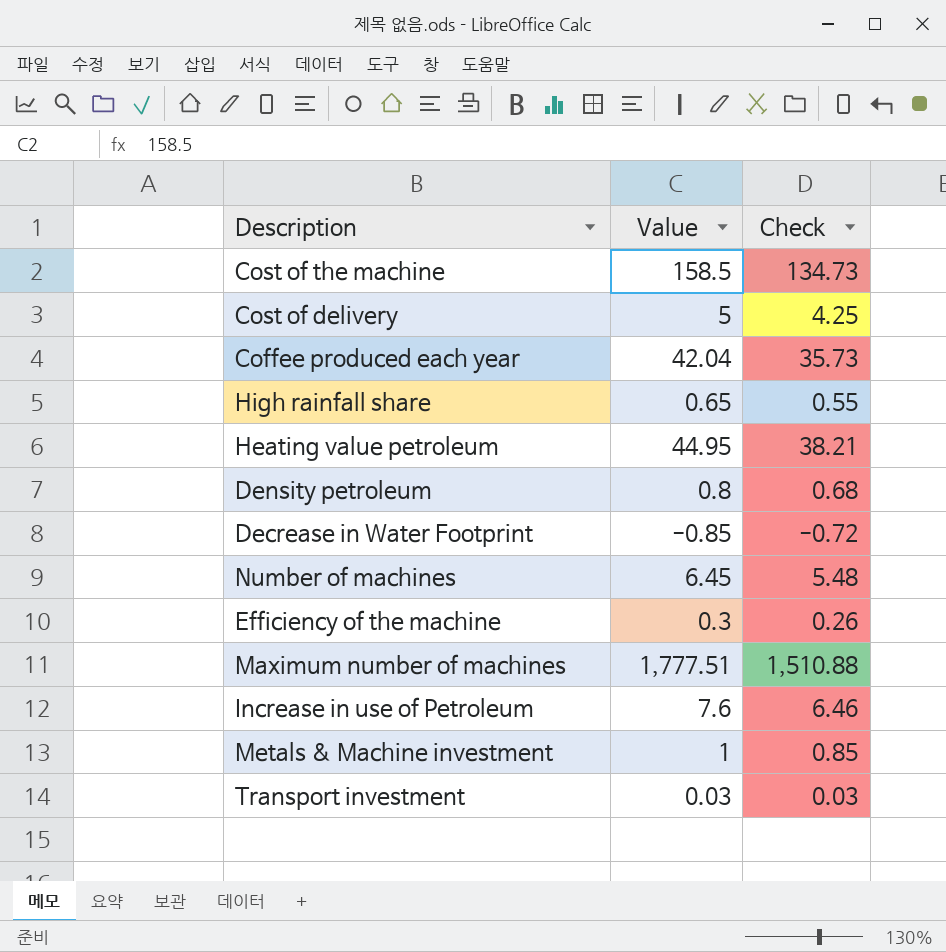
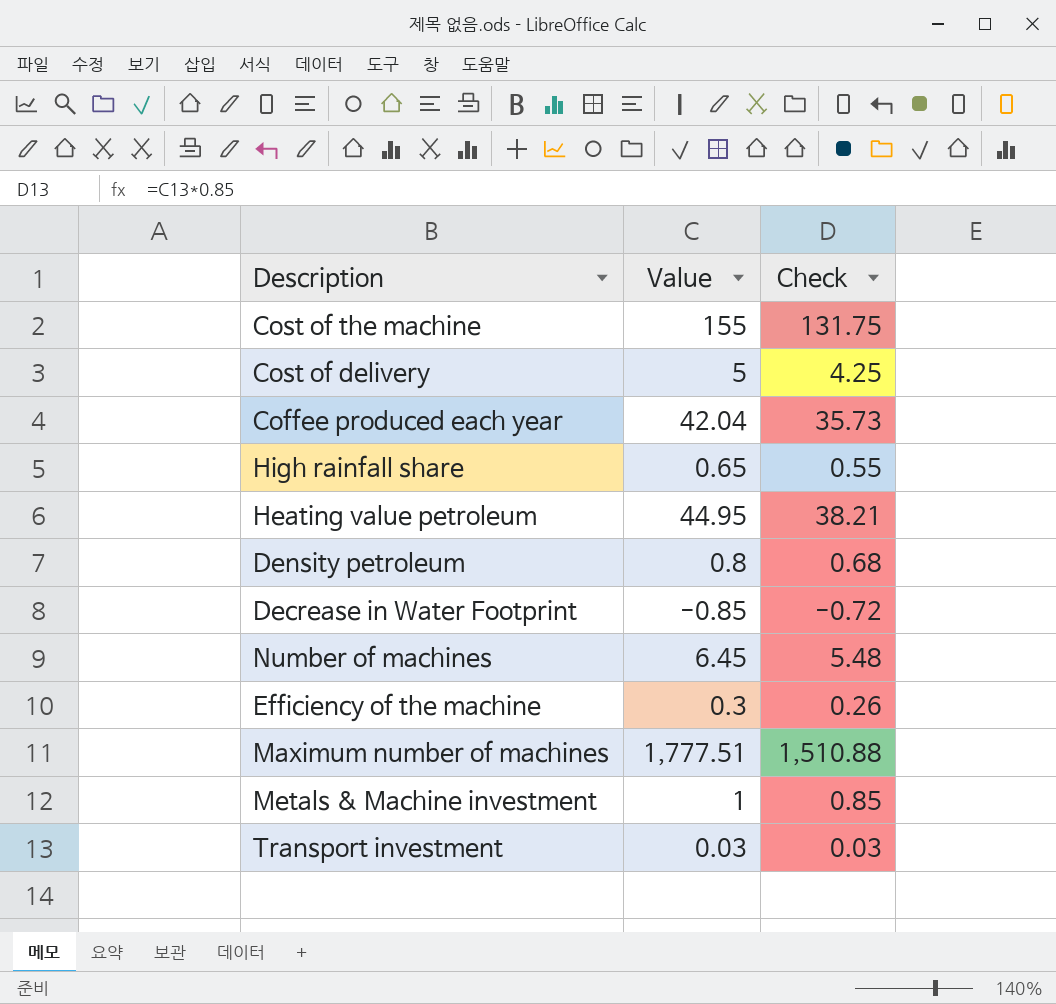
row Increase in use of Petroleum: 7.6 | 6.46 -> none
Cost of the machine | Value: 158.5 -> 155
Cost of the machine | Check: 134.73 -> 131.75

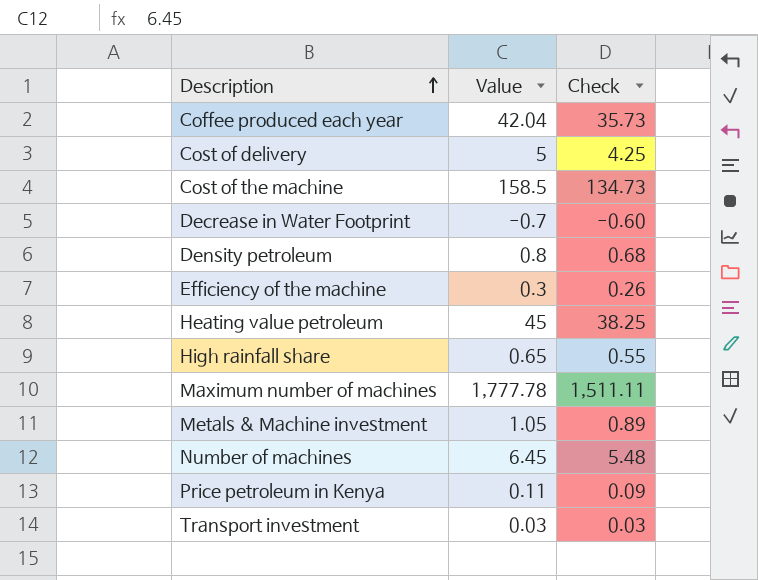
row order: none -> Description ascending
Cost of the machine | Value: 155 -> 158.5
Cost of the machine | Check: 131.75 -> 134.73
Decrease in Water Footprint | Value: -0.85 -> -0.7
Decrease in Water Footprint | Check: -0.72 -> -0.60
Heating value petroleum | Value: 44.95 -> 45
Heating value petroleum | Check: 38.21 -> 38.25
Maximum number of machines | Value: 1,777.51 -> 1,777.78
Maximum number of machines | Check: 1,510.88 -> 1,511.11
Metals & Machine investment | Value: 1 -> 1.05
Metals & Machine investment | Check: 0.85 -> 0.89
row Price petroleum in Kenya: none -> 0.11 | 0.09

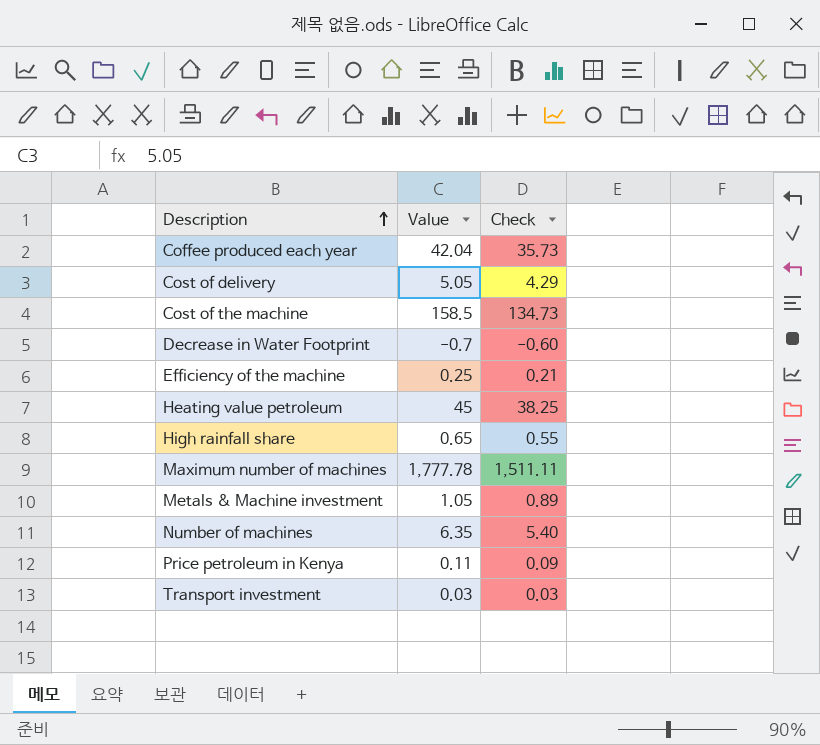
row Density petroleum: 0.8 | 0.68 -> none
Cost of delivery | Value: 5 -> 5.05
Cost of delivery | Check: 4.25 -> 4.29
Efficiency of the machine | Value: 0.3 -> 0.25
Efficiency of the machine | Check: 0.26 -> 0.21
Number of machines | Value: 6.45 -> 6.35
Number of machines | Check: 5.48 -> 5.40

